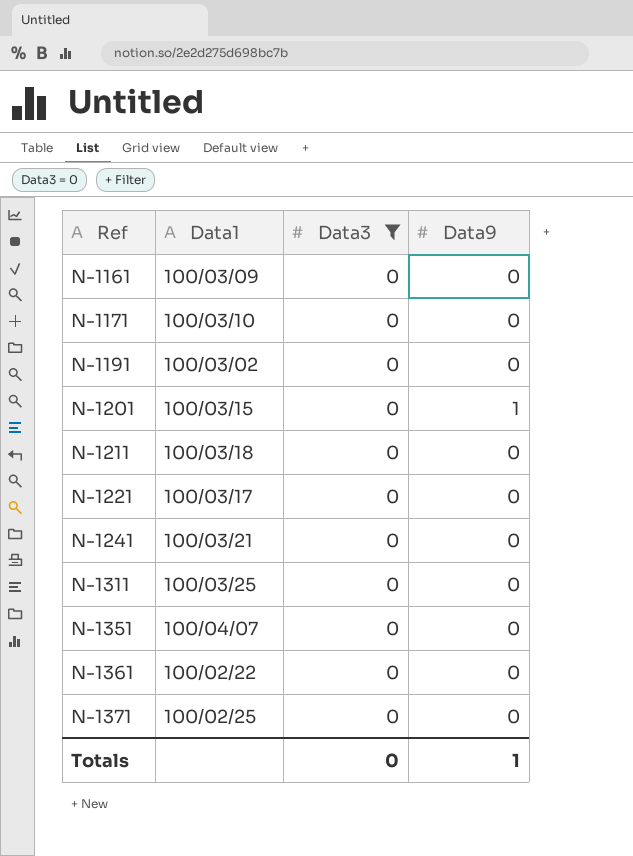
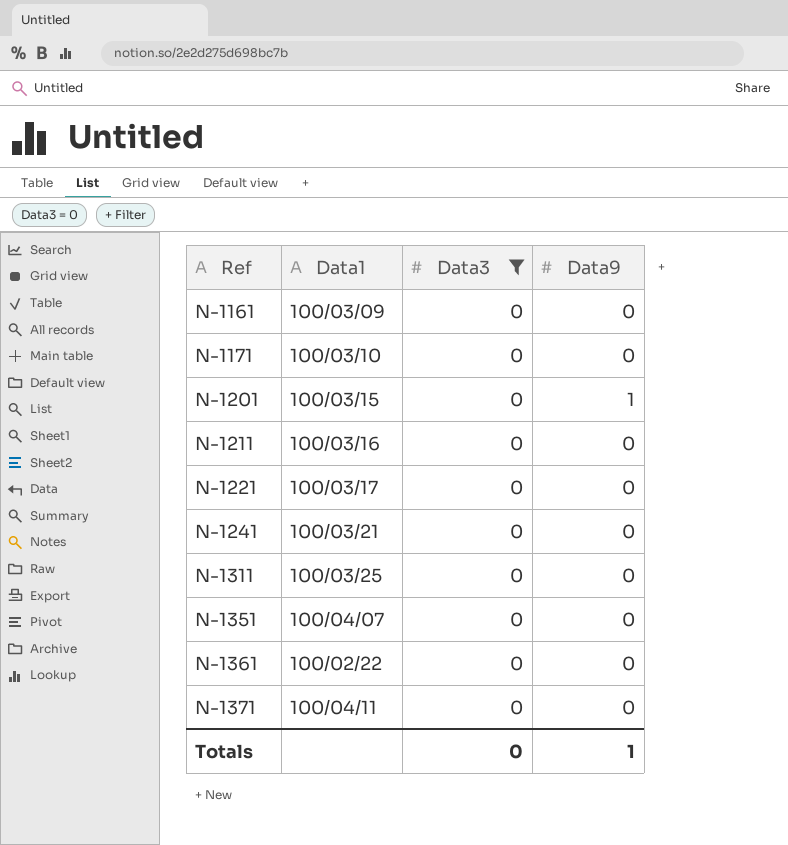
row N-1191: 100/03/02 | 0 | 0 -> none
N-1211 | Data1: 100/03/18 -> 100/03/16
N-1371 | Data1: 100/02/25 -> 100/04/11

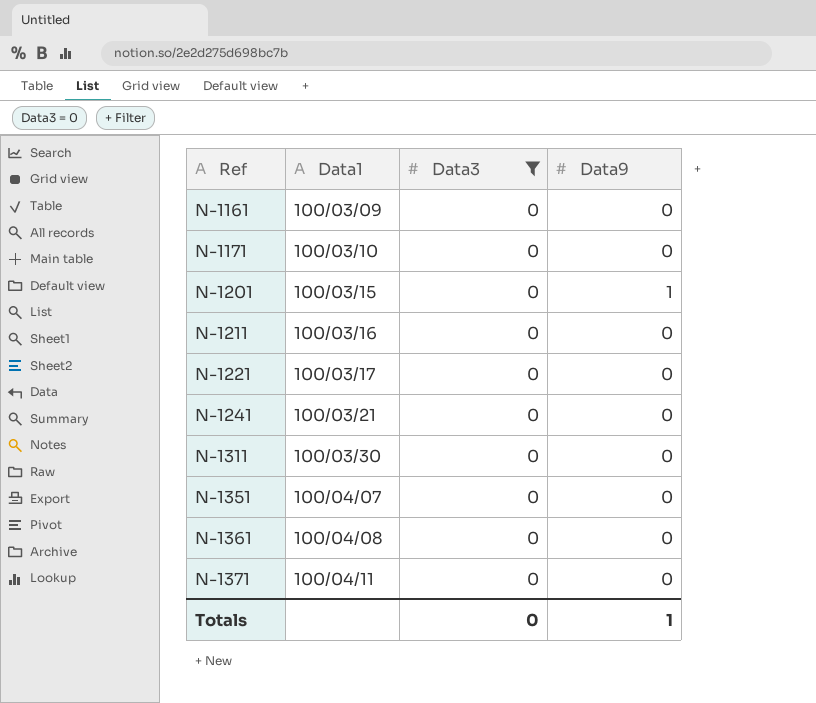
N-1311 | Data1: 100/03/25 -> 100/03/30
N-1361 | Data1: 100/02/22 -> 100/04/08

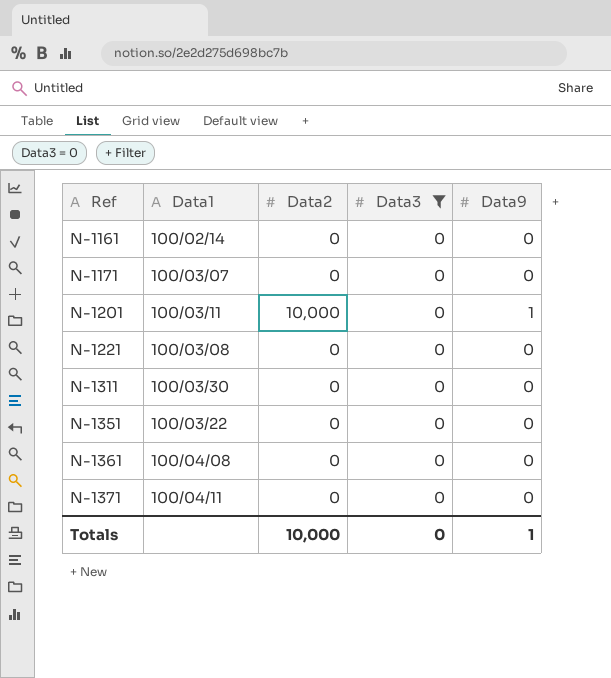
column Data2 | position: none -> 3
row N-1211: 100/03/16 | 0 | 0 -> none
row N-1241: 100/03/21 | 0 | 0 -> none
N-1161 | Data1: 100/03/09 -> 100/02/14
N-1171 | Data1: 100/03/10 -> 100/03/07
N-1201 | Data1: 100/03/15 -> 100/03/11
N-1221 | Data1: 100/03/17 -> 100/03/08
N-1351 | Data1: 100/04/07 -> 100/03/22

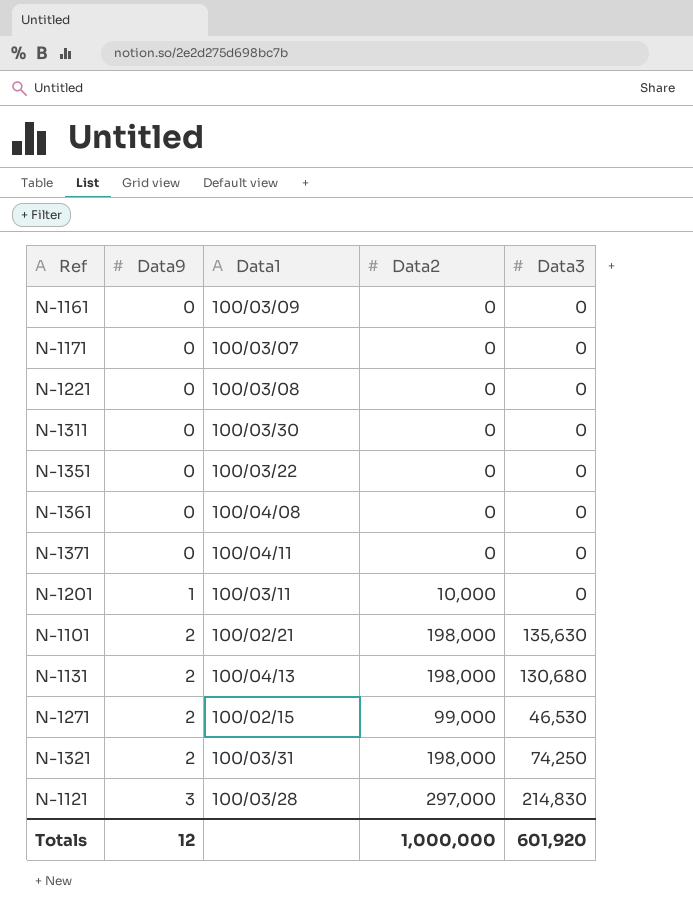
filter: Data3 = 0 -> none
row order: Ref ascending -> Data9 ascending
column Data9 | position: 5 -> 2
N-1161 | Data1: 100/02/14 -> 100/03/09
Totals | Data9: 1 -> 12
Totals | Data2: 10,000 -> 1,000,000
Totals | Data3: 0 -> 601,920

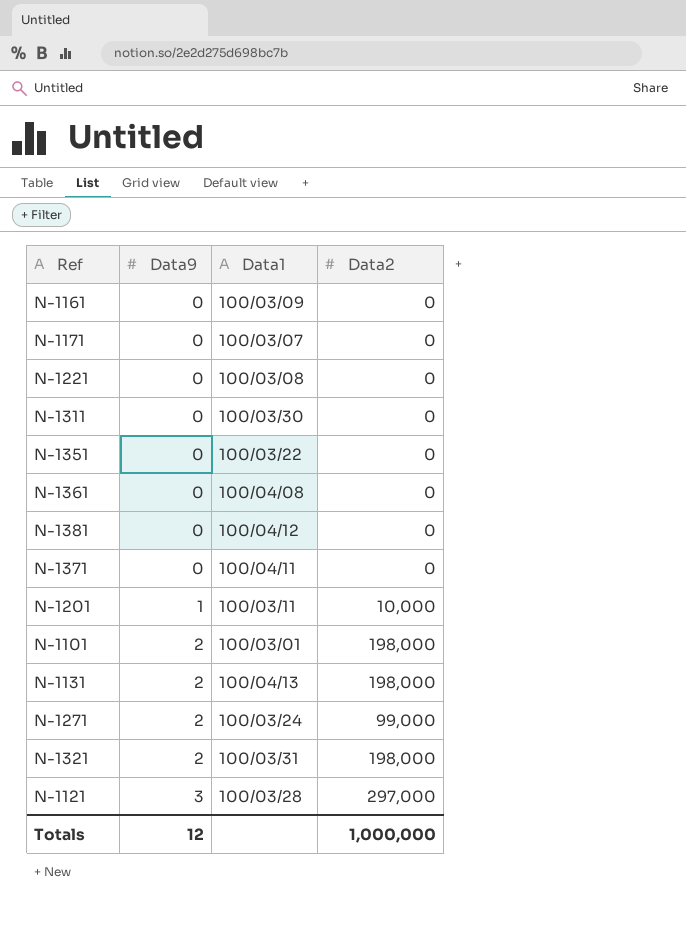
column Data3 | position: 5 -> none
row N-1381: none -> 0 | 100/04/12 | 0
N-1101 | Data1: 100/02/21 -> 100/03/01
N-1271 | Data1: 100/02/15 -> 100/03/24

